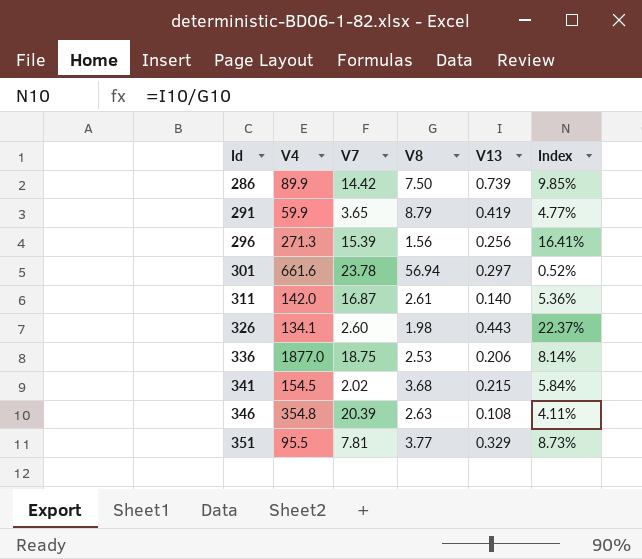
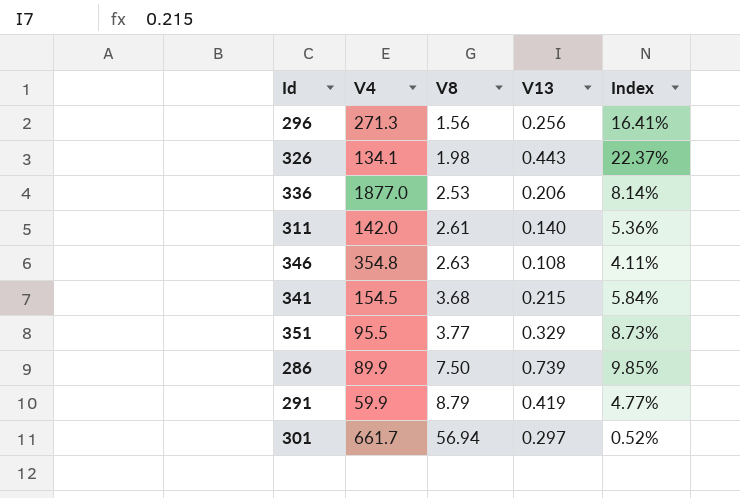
row order: Id ascending -> V8 ascending
column V7 | position: 3 -> none
301 | V4: 661.6 -> 661.7

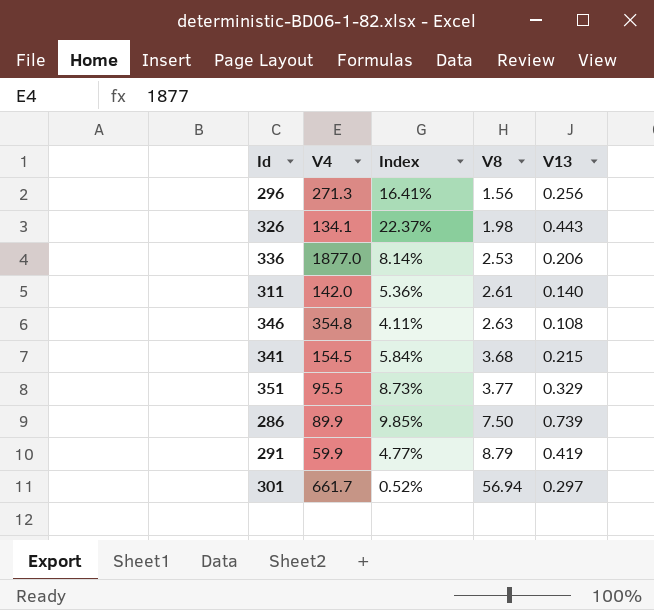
column Index | position: 5 -> 3

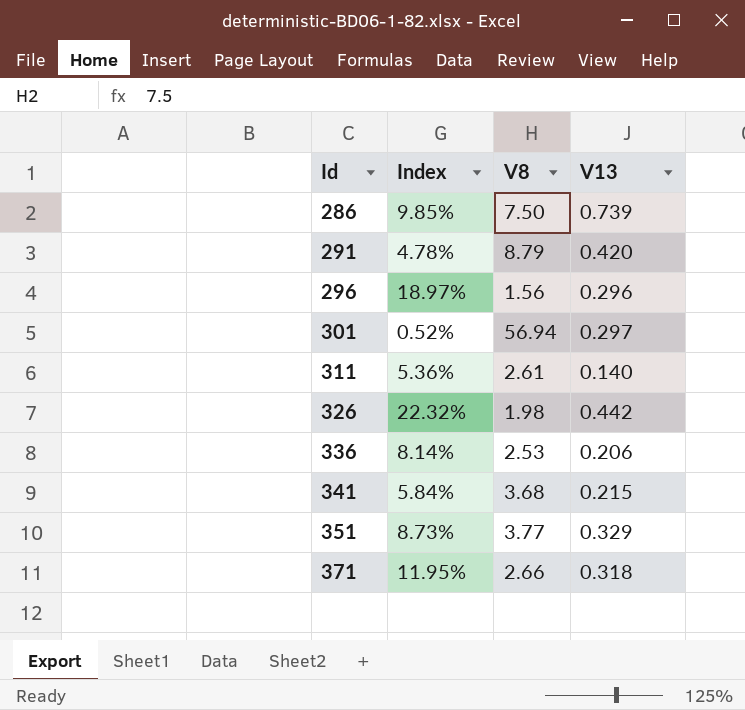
row order: V8 ascending -> Id ascending
column V4 | position: 2 -> none
row 346: 354.8 | 4.11% | 2.63 | 0.108 -> none
291 | Index: 4.77% -> 4.78%
291 | V13: 0.419 -> 0.420
296 | Index: 16.41% -> 18.97%
296 | V13: 0.256 -> 0.296
326 | Index: 22.37% -> 22.32%
326 | V13: 0.443 -> 0.442
row 371: none -> 11.95% | 2.66 | 0.318

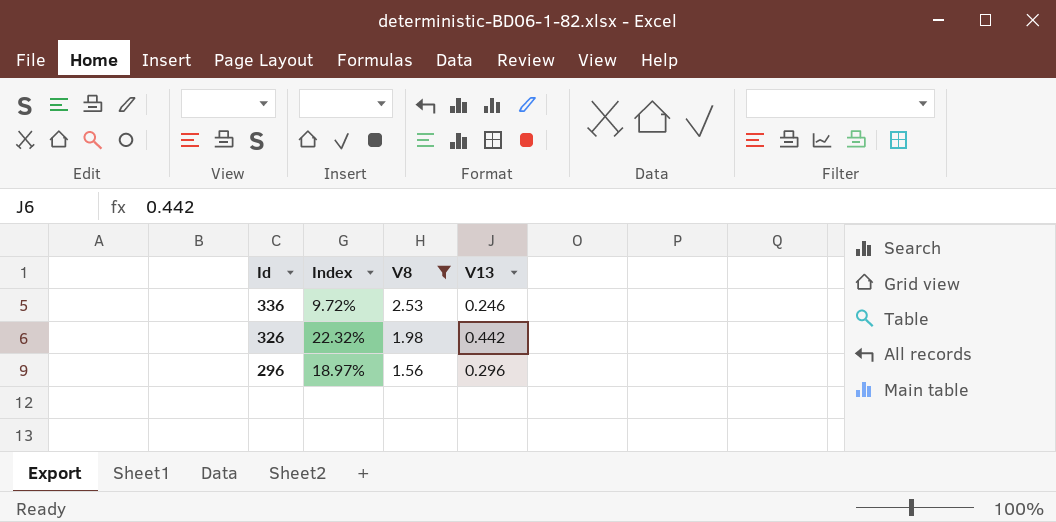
filter: none -> V8 <= 2.53
row order: Id ascending -> Id descending
336 | Index: 8.14% -> 9.72%
336 | V13: 0.206 -> 0.246

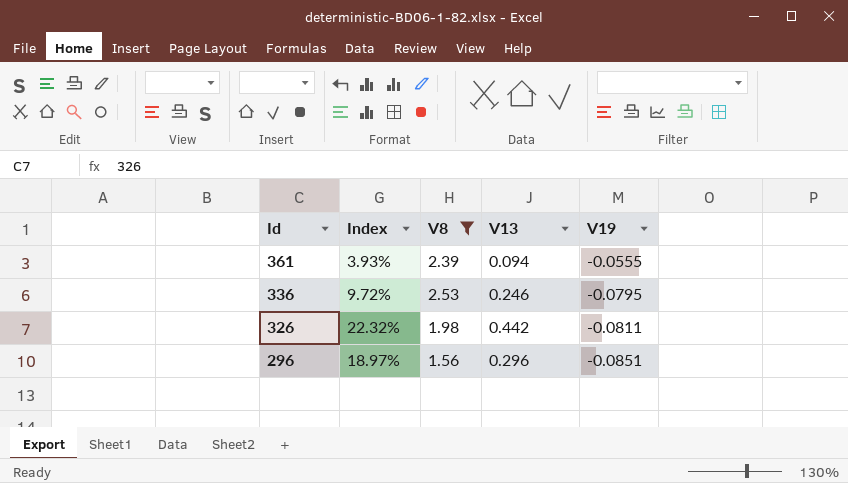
column V19 | position: none -> 5
row 361: none -> 3.93% | 2.39 | 0.094 | -0.0555

